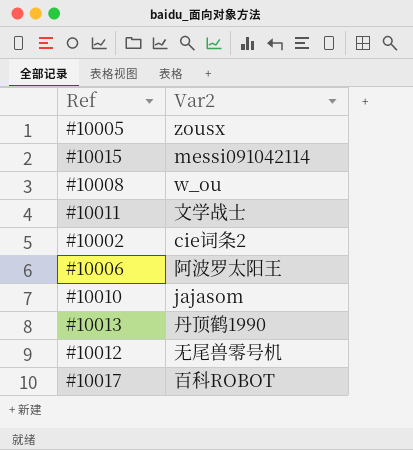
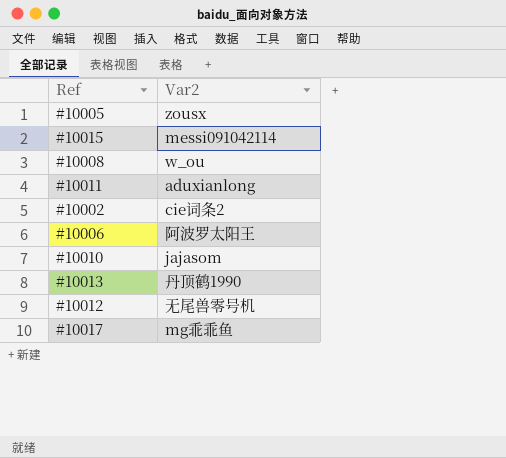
#10011 | Var2: 文学战士 -> aduxianlong
#10017 | Var2: 百科ROBOT -> mg乖乖鱼

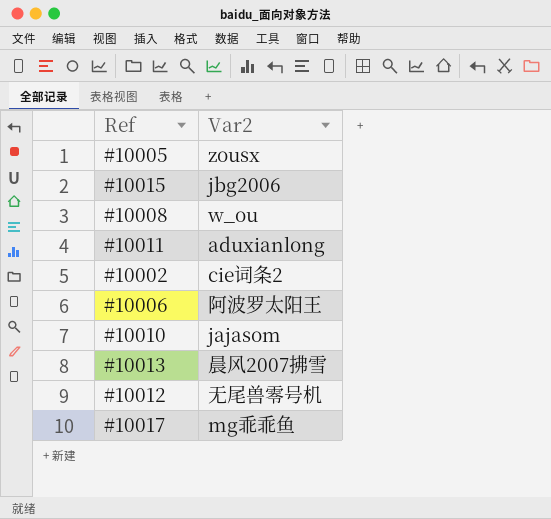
#10015 | Var2: messi091042114 -> jbg2006
#10013 | Var2: 丹顶鹤1990 -> 晨风2007拂雪

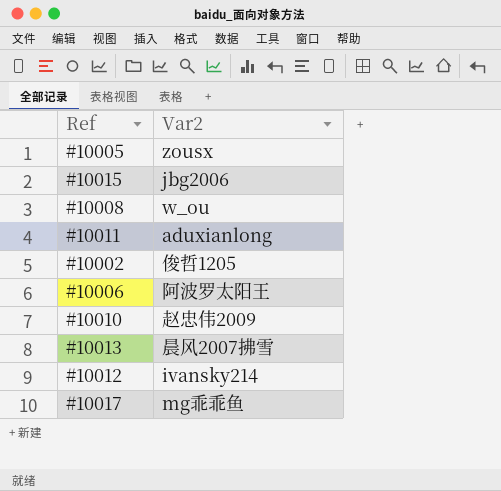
#10002 | Var2: cie词条2 -> 俊哲1205
#10010 | Var2: jajasom -> 赵忠伟2009
#10012 | Var2: 无尾兽零号机 -> ivansky214

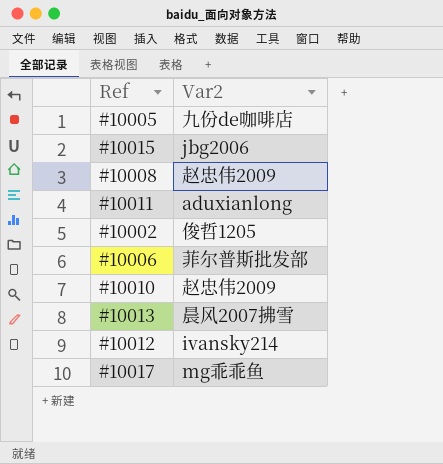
#10005 | Var2: zousx -> 九份de咖啡店
#10008 | Var2: w_ou -> 赵忠伟2009
#10006 | Var2: 阿波罗太阳王 -> 菲尔普斯批发部

